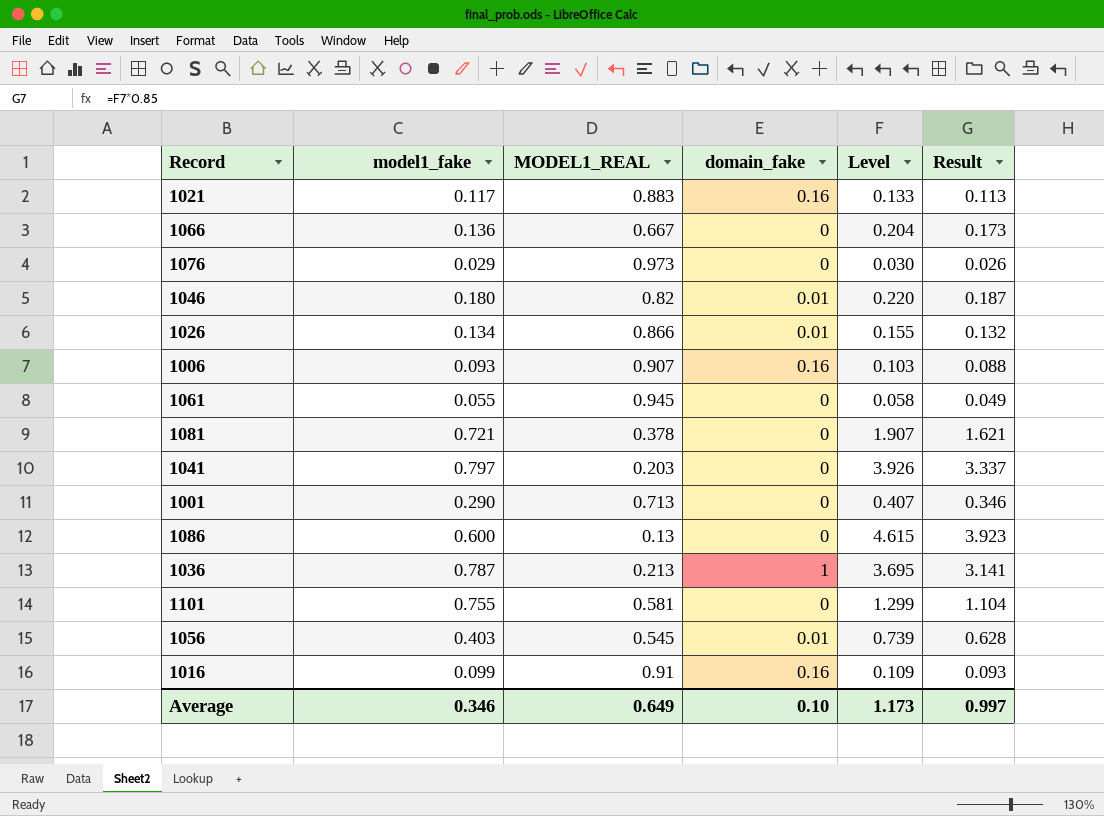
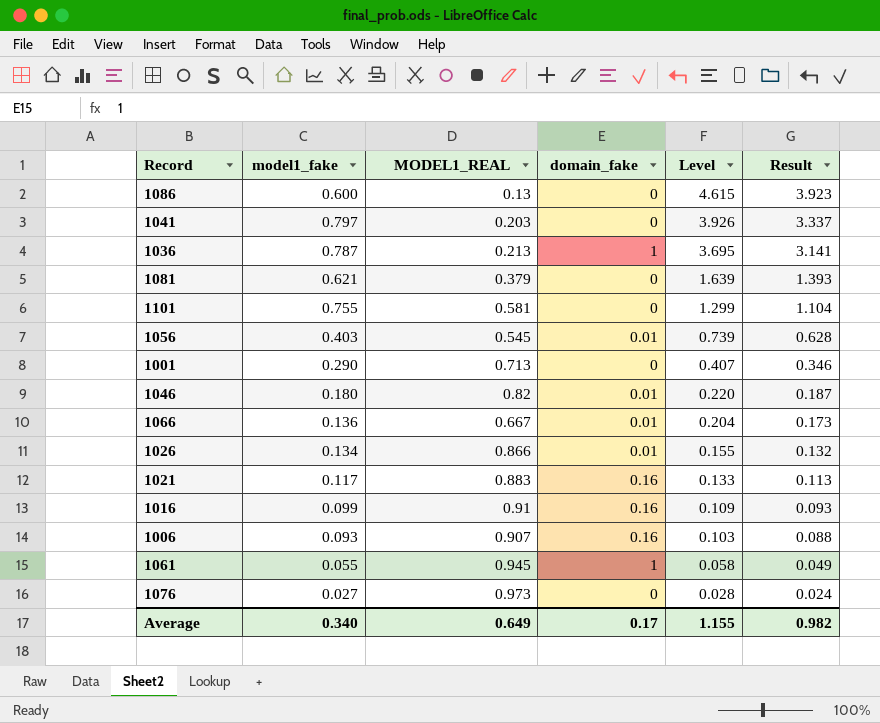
row order: none -> Level descending
1081 | model1_fake: 0.721 -> 0.621
1081 | MODEL1_REAL: 0.378 -> 0.379
1081 | Level: 1.907 -> 1.639
1081 | Result: 1.621 -> 1.393
1066 | domain_fake: 0 -> 0.01
1061 | domain_fake: 0 -> 1
1076 | model1_fake: 0.029 -> 0.027
1076 | Level: 0.030 -> 0.028
1076 | Result: 0.026 -> 0.024
Average | model1_fake: 0.346 -> 0.340
Average | domain_fake: 0.10 -> 0.17
Average | Level: 1.173 -> 1.155
Average | Result: 0.997 -> 0.982

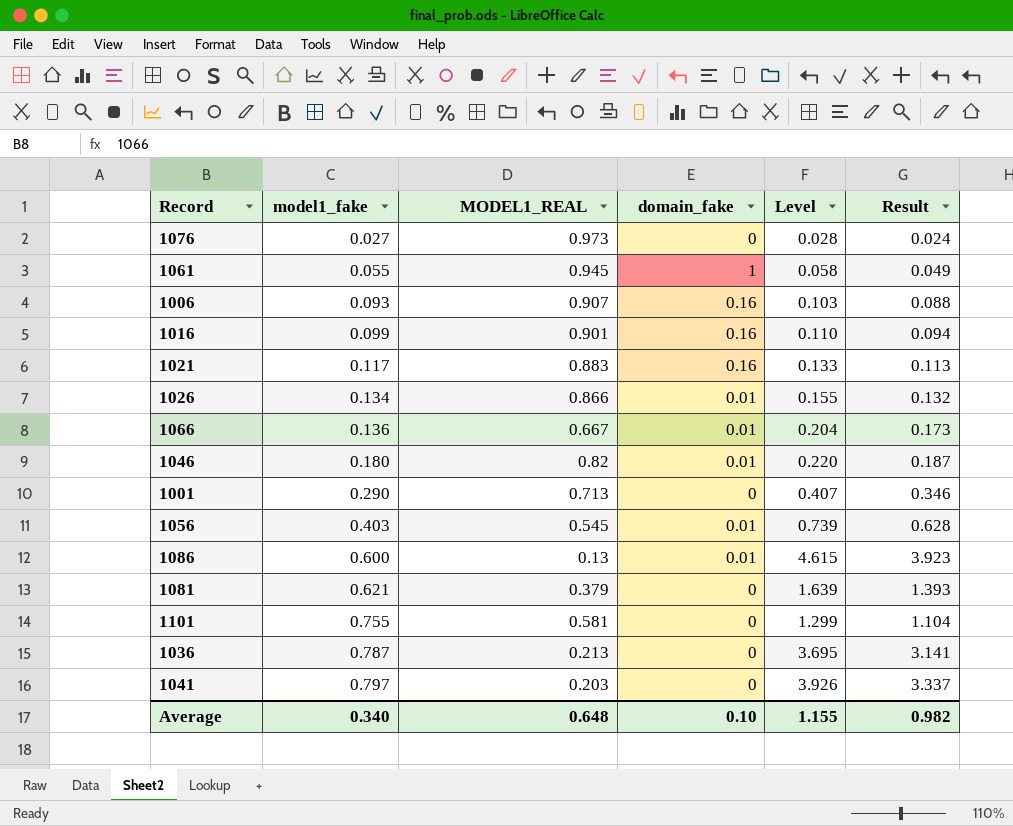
row order: Level descending -> model1_fake ascending
1016 | MODEL1_REAL: 0.91 -> 0.901
1016 | Level: 0.109 -> 0.110
1016 | Result: 0.093 -> 0.094
1086 | domain_fake: 0 -> 0.01
1036 | domain_fake: 1 -> 0
Average | MODEL1_REAL: 0.649 -> 0.648
Average | domain_fake: 0.17 -> 0.10

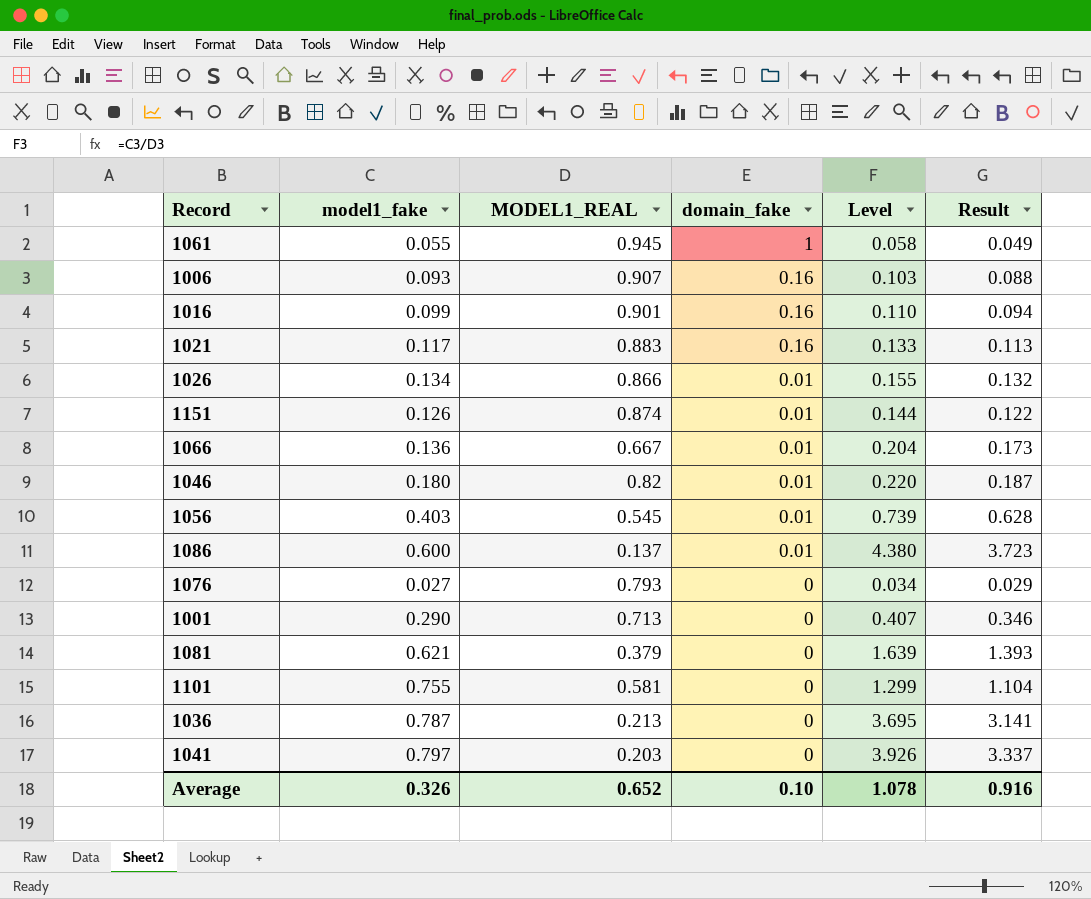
row order: model1_fake ascending -> domain_fake descending
row 1151: none -> 0.126 | 0.874 | 0.01 | 0.144 | 0.122
1086 | MODEL1_REAL: 0.13 -> 0.137
1086 | Level: 4.615 -> 4.380
1086 | Result: 3.923 -> 3.723
1076 | MODEL1_REAL: 0.973 -> 0.793
1076 | Level: 0.028 -> 0.034
1076 | Result: 0.024 -> 0.029
Average | model1_fake: 0.340 -> 0.326
Average | MODEL1_REAL: 0.648 -> 0.652
Average | Level: 1.155 -> 1.078
Average | Result: 0.982 -> 0.916

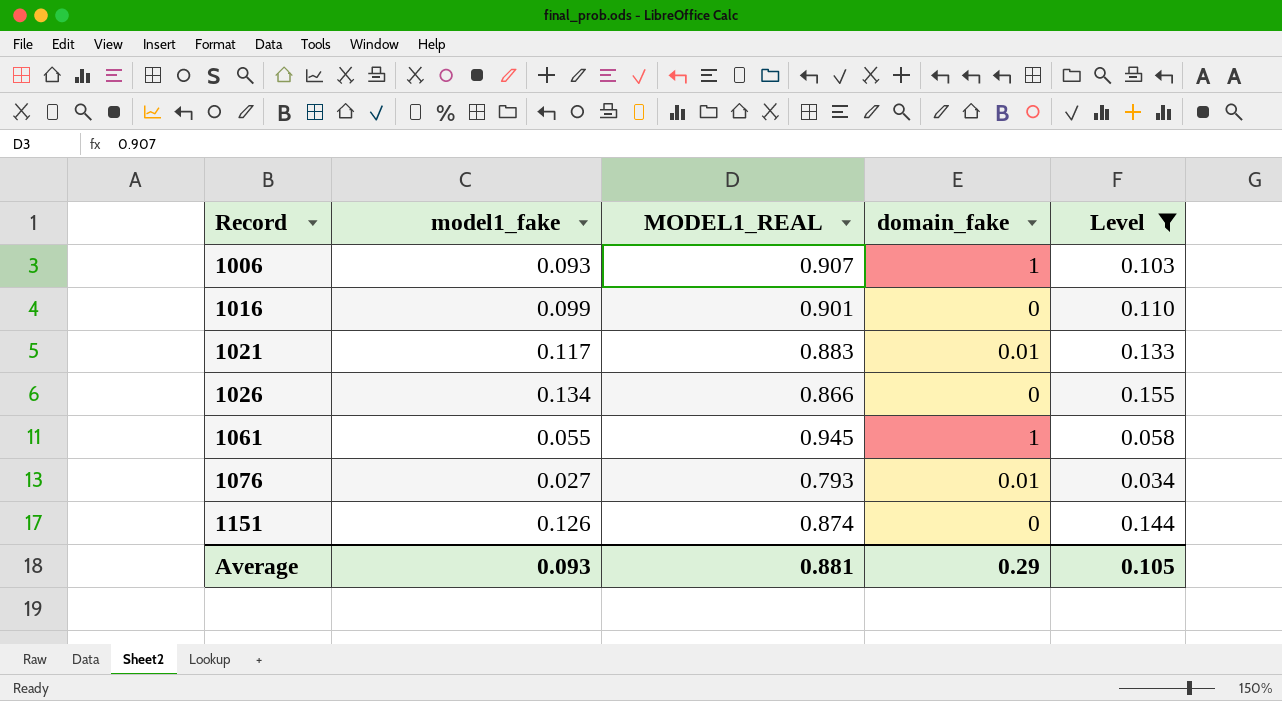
filter: none -> Level <= 0.155
row order: domain_fake descending -> Record ascending
column Result | formula: [Level] * 0.85 -> none
1006 | domain_fake: 0.16 -> 1
1016 | domain_fake: 0.16 -> 0
1021 | domain_fake: 0.16 -> 0.01
1026 | domain_fake: 0.01 -> 0
1076 | domain_fake: 0 -> 0.01
1151 | domain_fake: 0.01 -> 0
Average | model1_fake: 0.326 -> 0.093
Average | MODEL1_REAL: 0.652 -> 0.881
Average | domain_fake: 0.10 -> 0.29
Average | Level: 1.078 -> 0.105

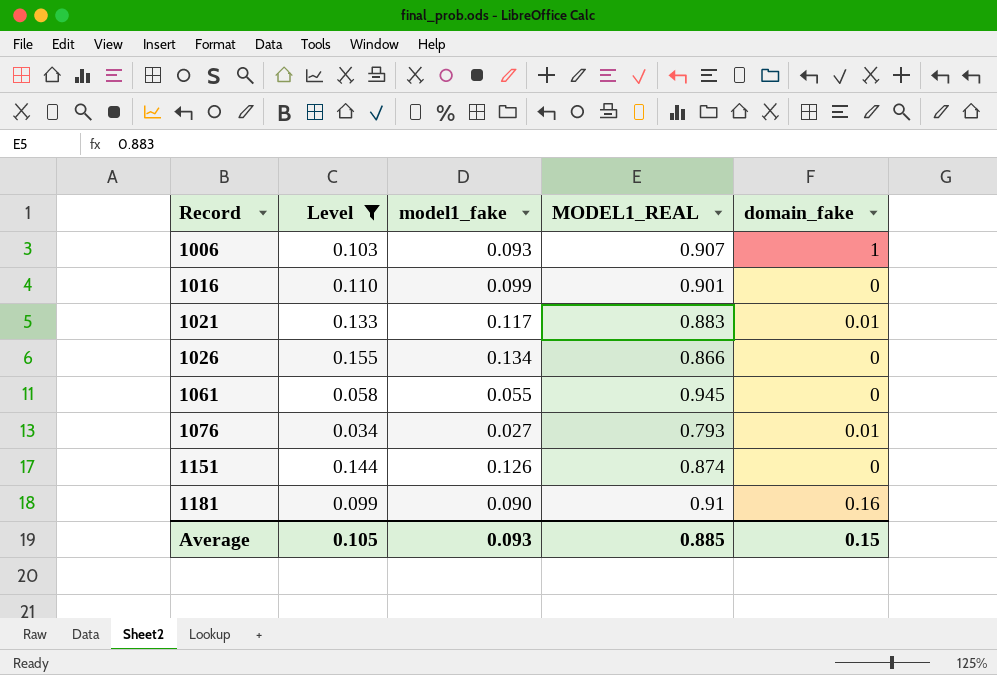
column Level | position: 5 -> 2
1061 | domain_fake: 1 -> 0
row 1181: none -> 0.099 | 0.090 | 0.91 | 0.16
Average | MODEL1_REAL: 0.881 -> 0.885
Average | domain_fake: 0.29 -> 0.15

